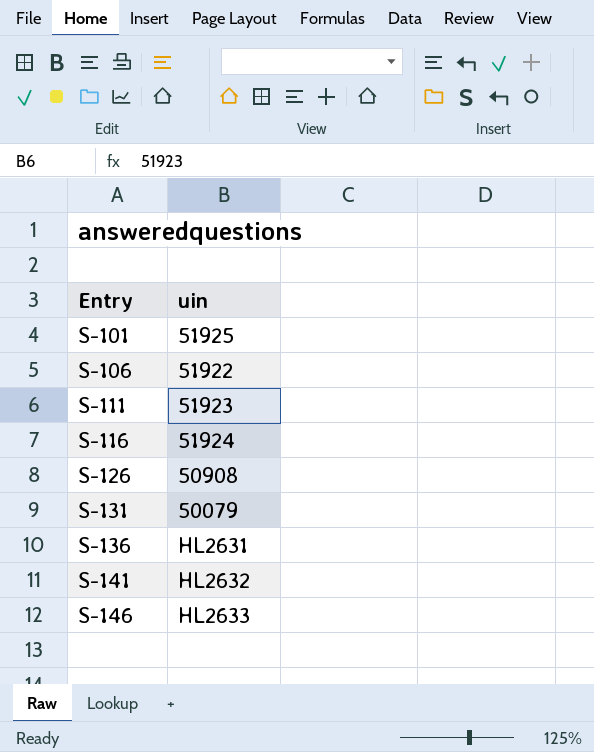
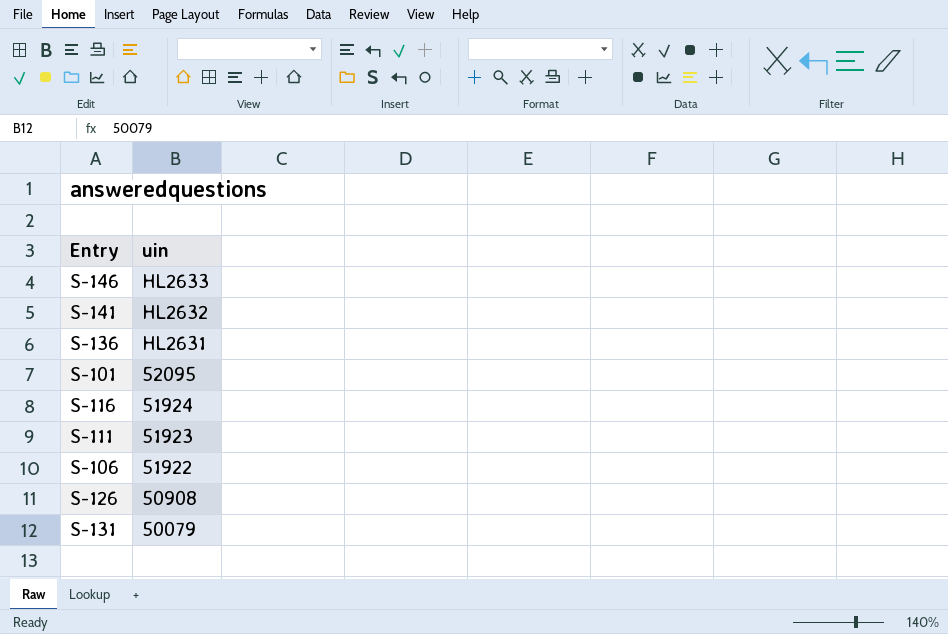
row order: Entry ascending -> uin descending
S-101 | uin: 51925 -> 52095

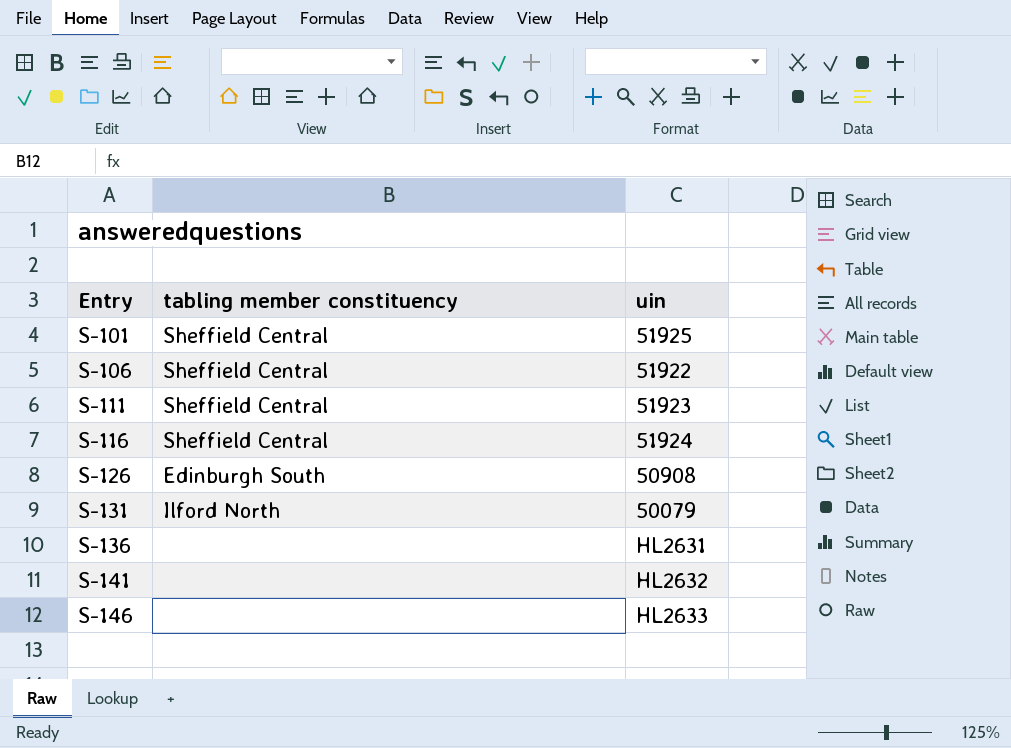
row order: uin descending -> Entry ascending
column tabling member constituency | position: none -> 2
S-101 | uin: 52095 -> 51925

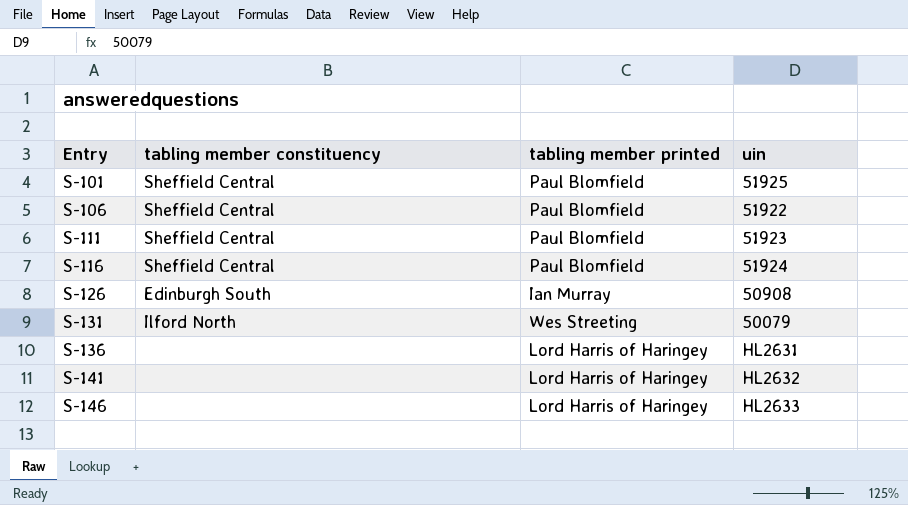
column tabling member printed | position: none -> 3

